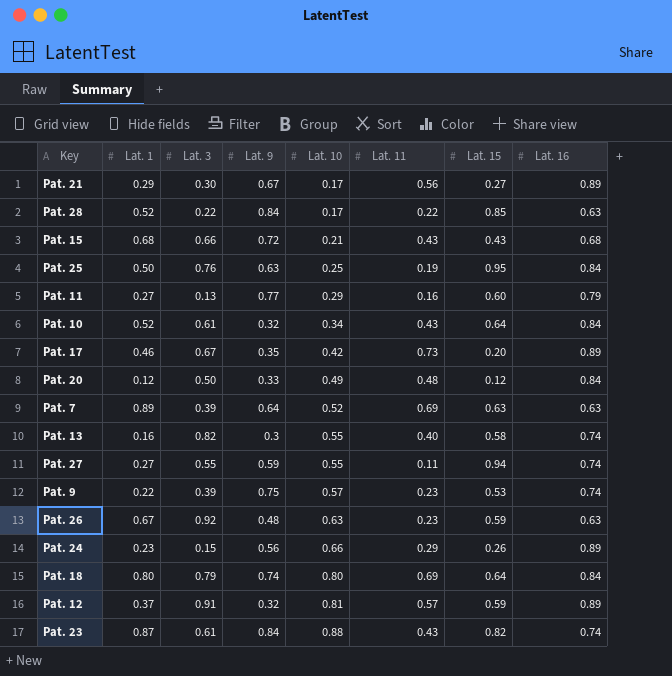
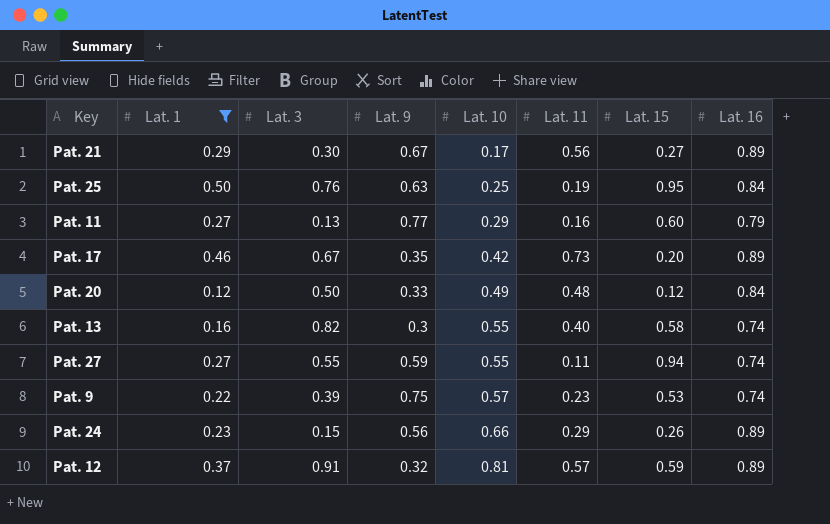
filter: none -> Lat. 1 <= 0.50

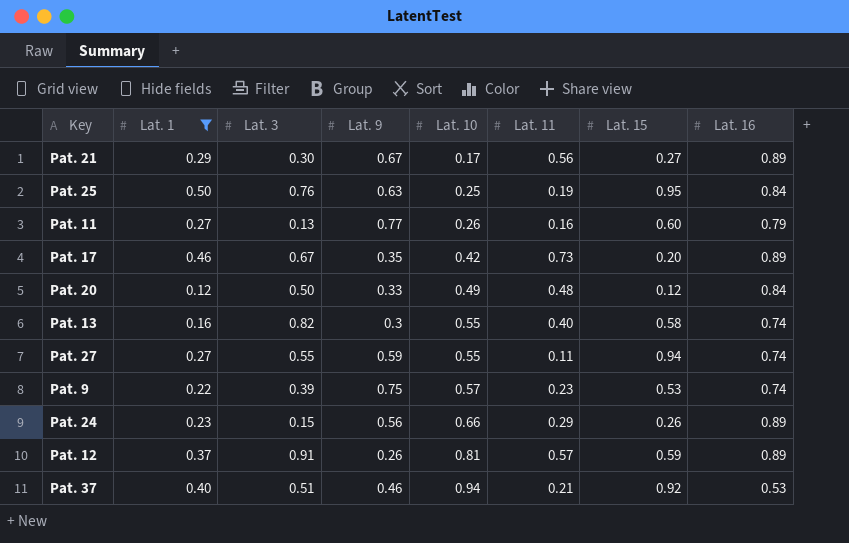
Pat. 11 | Lat. 10: 0.29 -> 0.26
Pat. 12 | Lat. 9: 0.32 -> 0.26
row Pat. 37: none -> 0.40 | 0.51 | 0.46 | 0.94 | 0.21 | 0.92 | 0.53

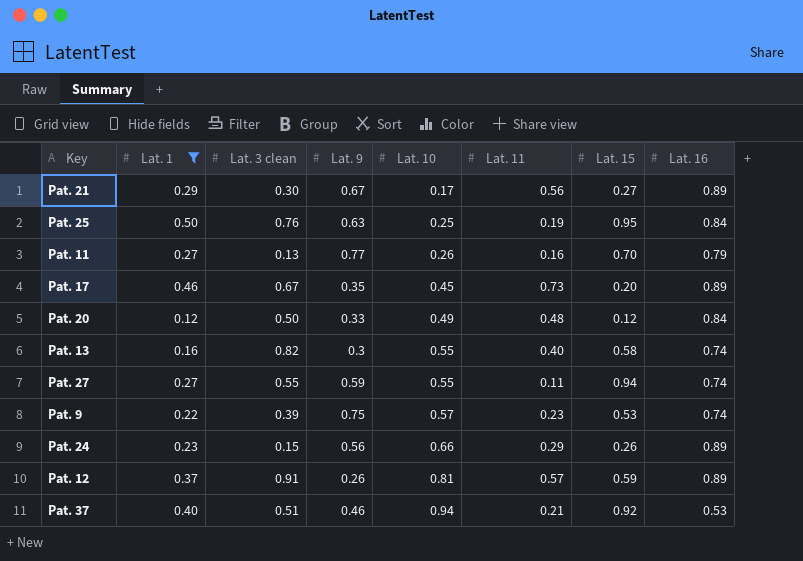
column name: Lat. 3 -> Lat. 3 clean
Pat. 11 | Lat. 15: 0.60 -> 0.70
Pat. 17 | Lat. 10: 0.42 -> 0.45

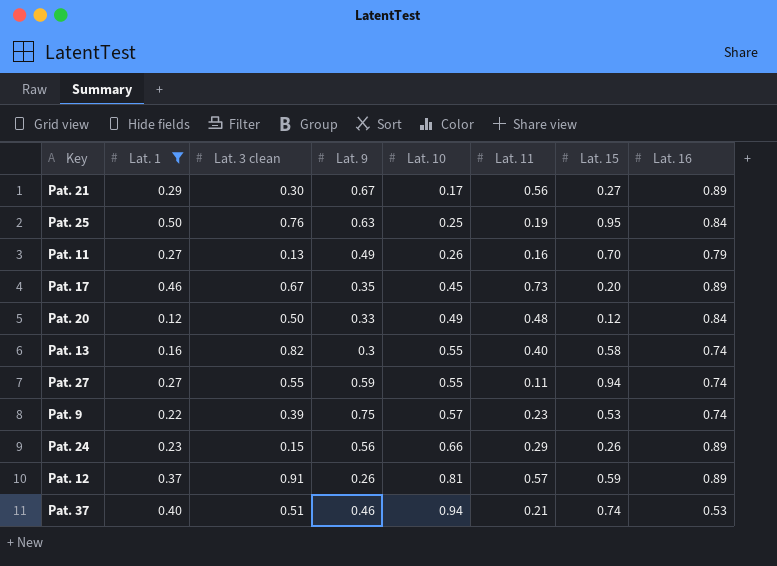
Pat. 11 | Lat. 9: 0.77 -> 0.49
Pat. 37 | Lat. 15: 0.92 -> 0.74

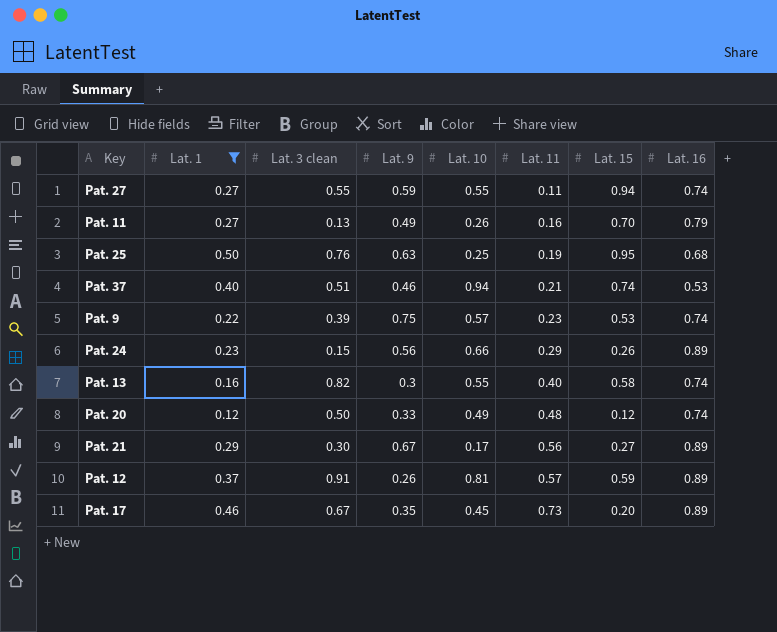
row order: Lat. 10 ascending -> Lat. 11 ascending
Pat. 25 | Lat. 16: 0.84 -> 0.68
Pat. 20 | Lat. 16: 0.84 -> 0.74

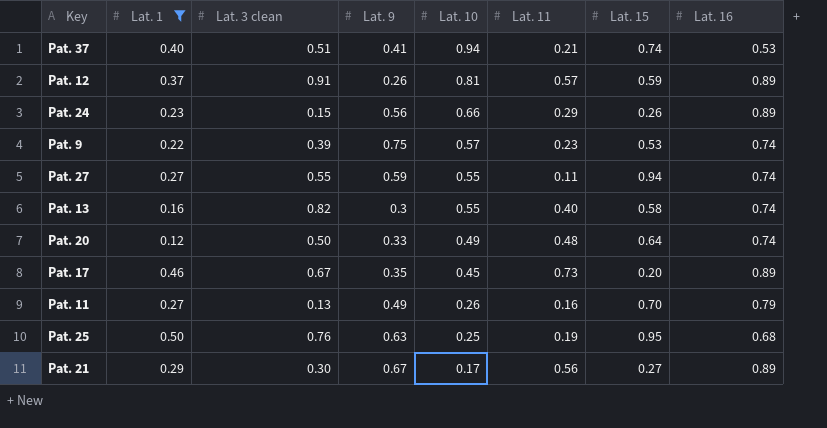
row order: Lat. 11 ascending -> Lat. 10 descending
Pat. 37 | Lat. 9: 0.46 -> 0.41
Pat. 20 | Lat. 15: 0.12 -> 0.64

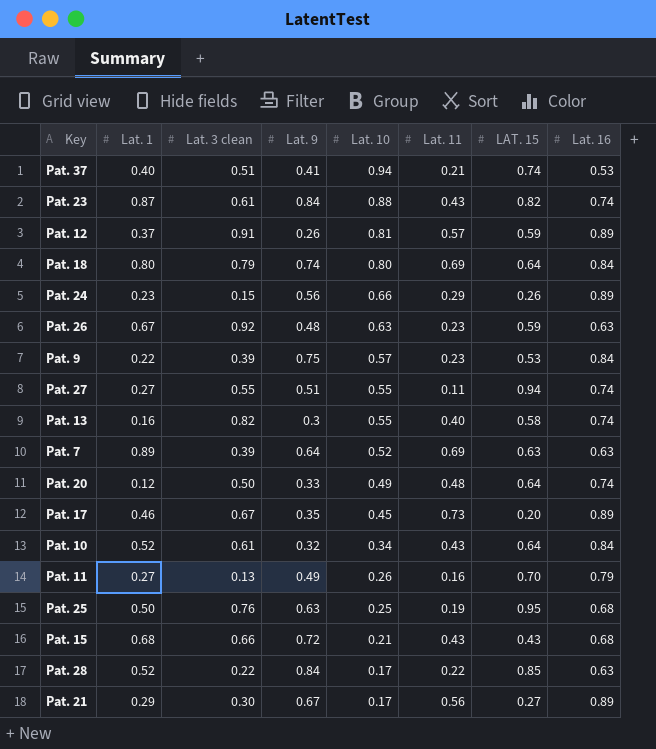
filter: Lat. 1 <= 0.50 -> none
column name: Lat. 15 -> LAT. 15
Pat. 9 | Lat. 16: 0.74 -> 0.84
Pat. 27 | Lat. 9: 0.59 -> 0.51

